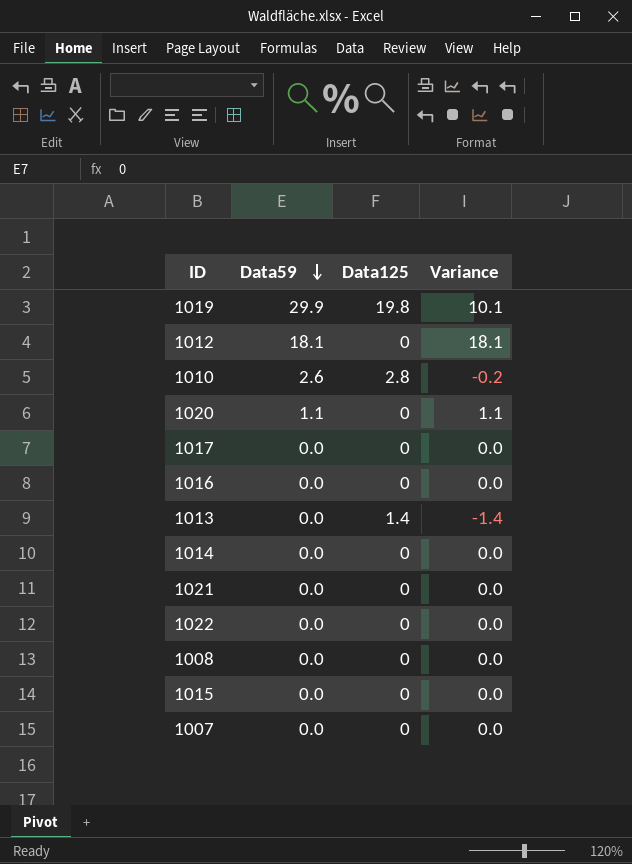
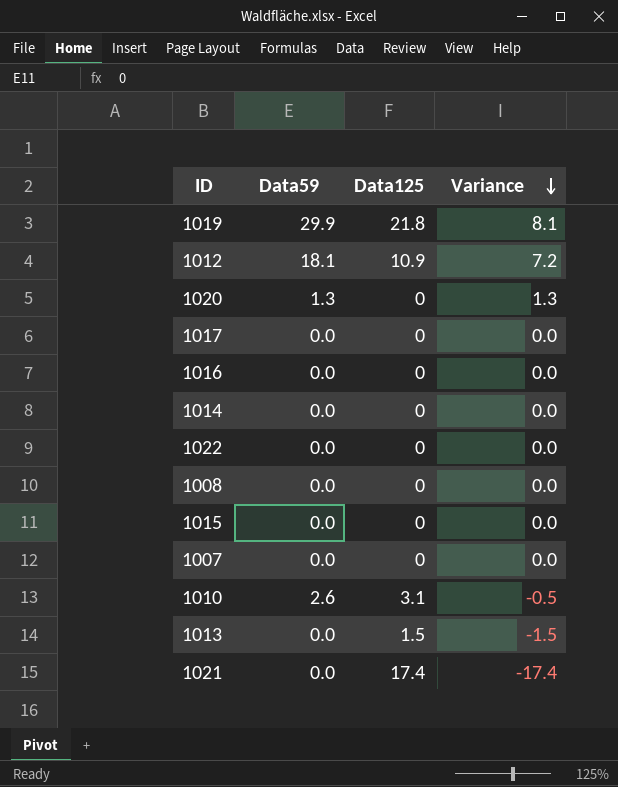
row order: Data59 descending -> Variance descending
1019 | Data125: 19.8 -> 21.8
1019 | Variance: 10.1 -> 8.1
1012 | Data125: 0 -> 10.9
1012 | Variance: 18.1 -> 7.2
1020 | Data59: 1.1 -> 1.3
1020 | Variance: 1.1 -> 1.3
1010 | Data125: 2.8 -> 3.1
1010 | Variance: -0.2 -> -0.5
1013 | Data125: 1.4 -> 1.5
1013 | Variance: -1.4 -> -1.5
1021 | Data125: 0 -> 17.4
1021 | Variance: 0.0 -> -17.4

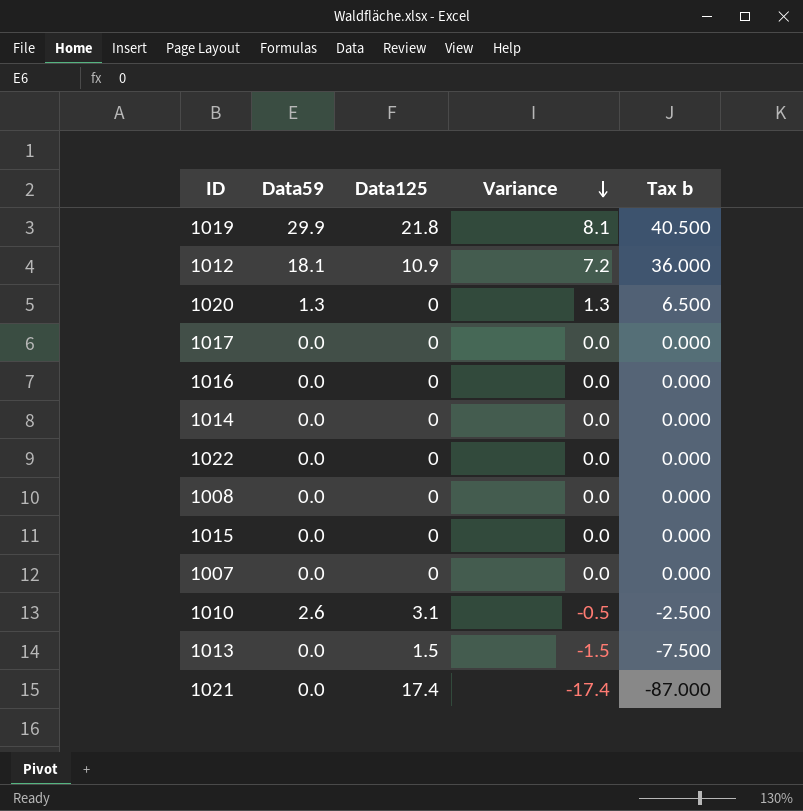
column Tax b | formula: none -> [Variance] * 5

